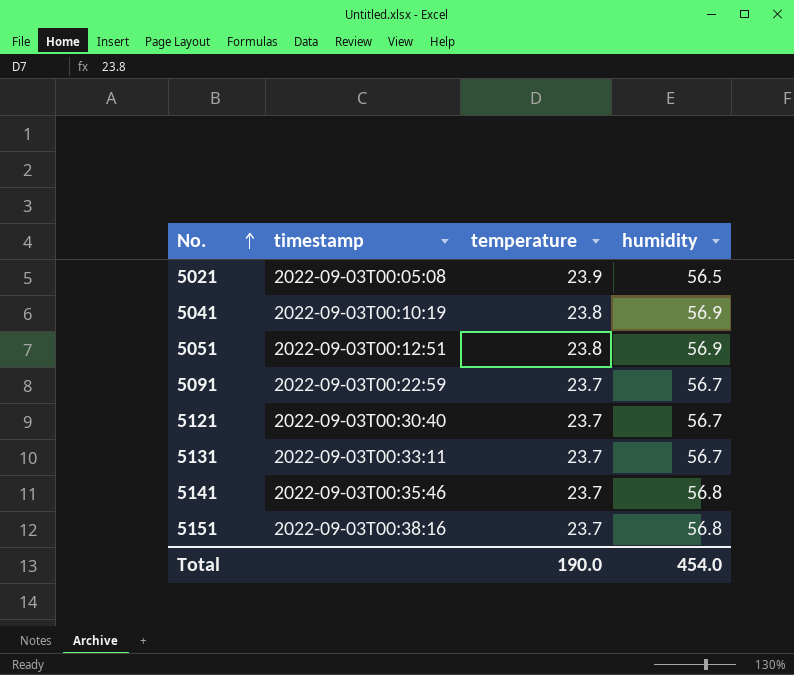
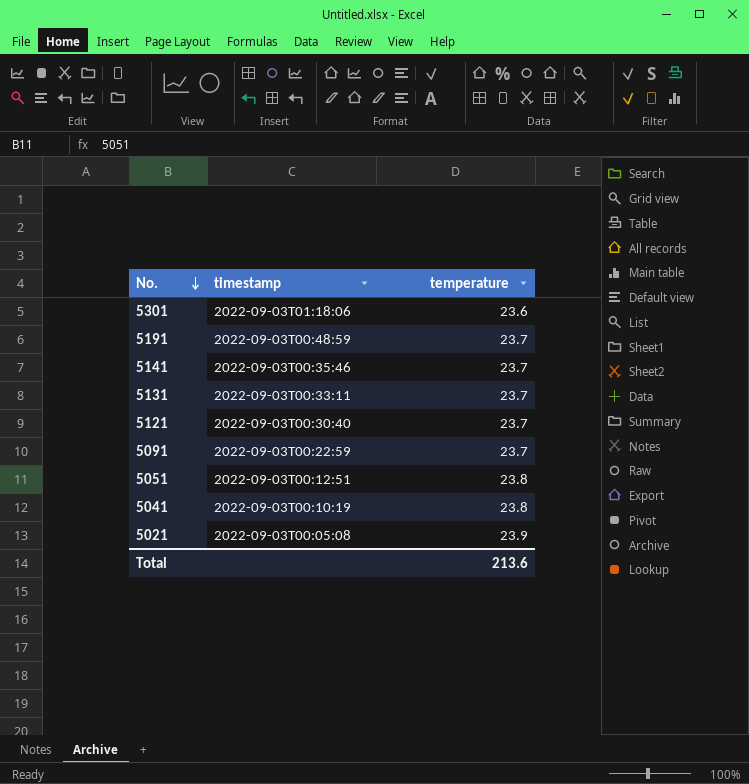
row order: No. ascending -> No. descending
column humidity | position: 4 -> none
row 5151: 2022-09-03T00:38:16 | 23.7 | 56.8 -> none
row 5301: none -> 2022-09-03T01:18:06 | 23.6
row 5191: none -> 2022-09-03T00:48:59 | 23.7
Total | temperature: 190.0 -> 213.6

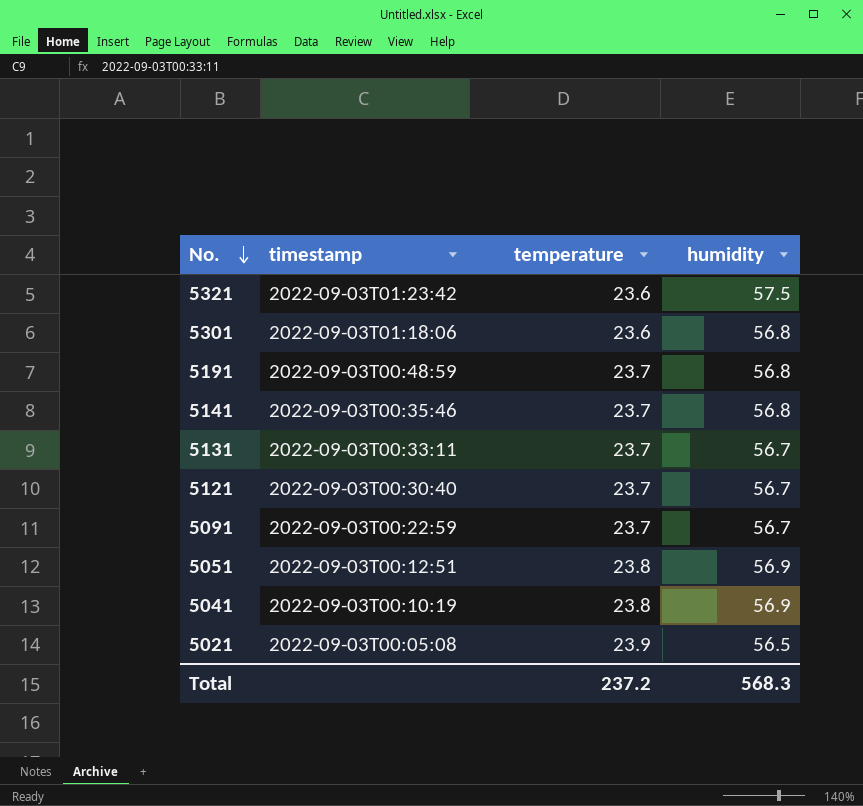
column humidity | position: none -> 4
row 5321: none -> 2022-09-03T01:23:42 | 23.6 | 57.5
Total | temperature: 213.6 -> 237.2

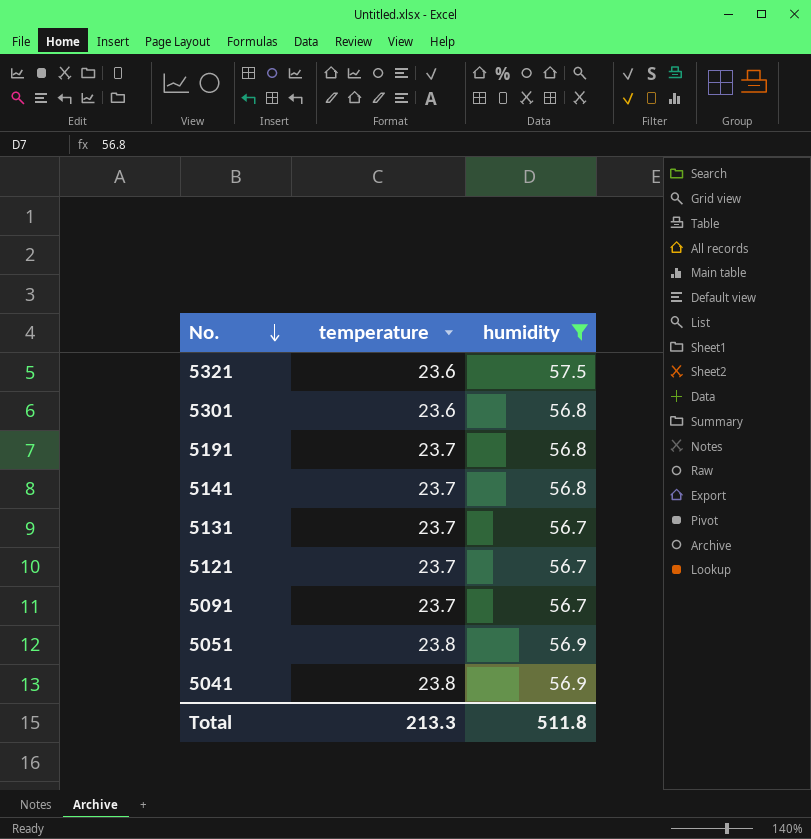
filter: none -> humidity != 56.5
column timestamp | position: 2 -> none
Total | temperature: 237.2 -> 213.3
Total | humidity: 568.3 -> 511.8

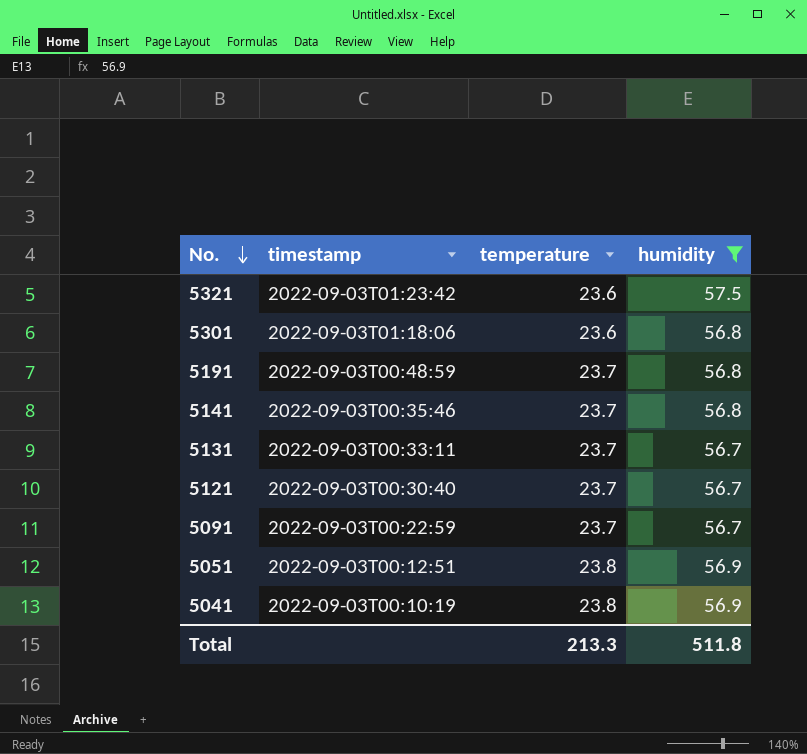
column timestamp | position: none -> 2

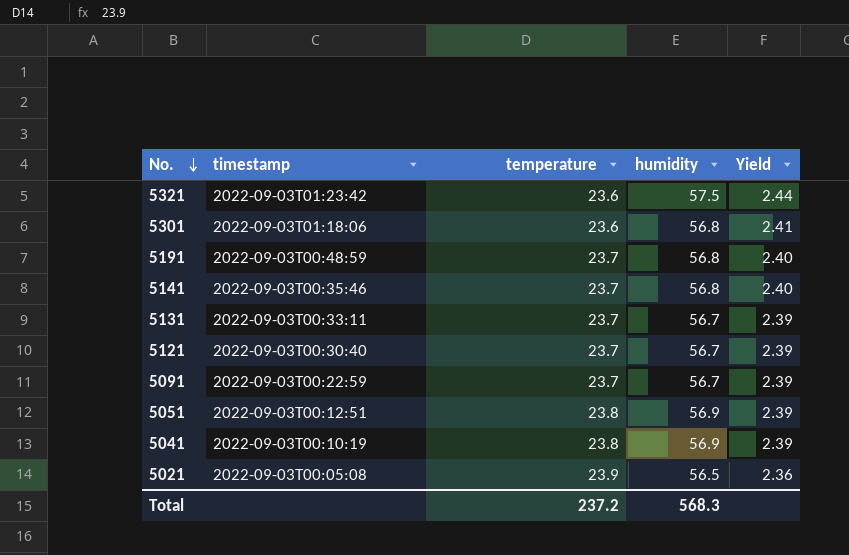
filter: humidity != 56.5 -> none
column Yield | formula: none -> [humidity] / [temperature]
Total | temperature: 213.3 -> 237.2
Total | humidity: 511.8 -> 568.3

